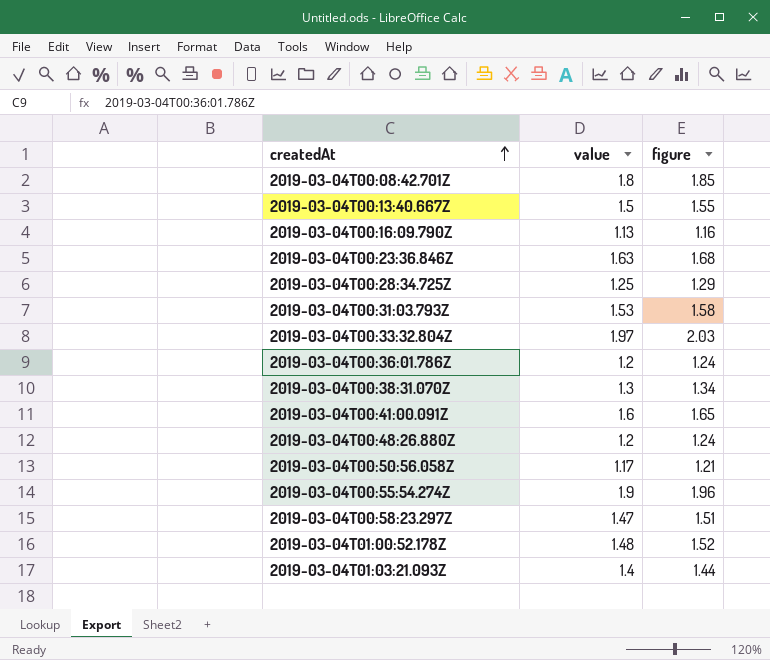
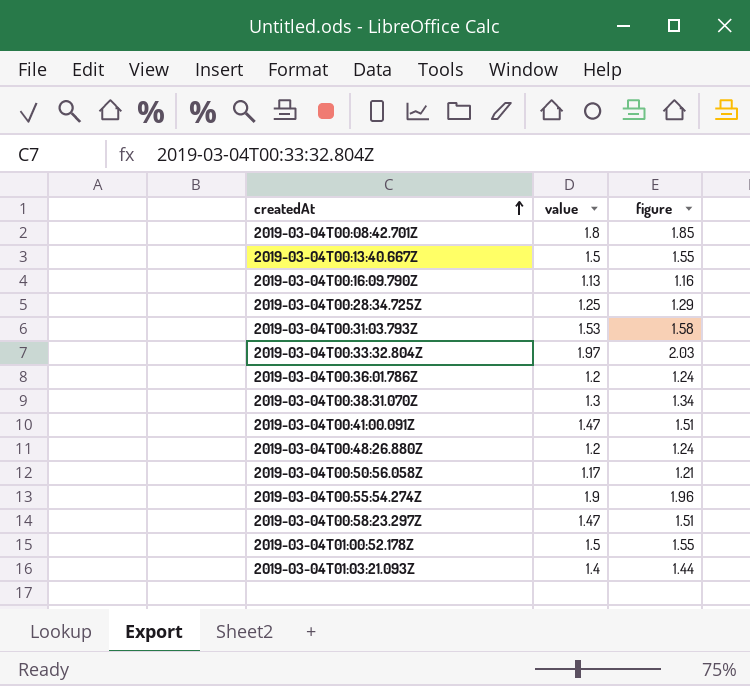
row 2019-03-04T00:23:36.846Z: 1.63 | 1.68 -> none
2019-03-04T00:41:00.091Z | value: 1.6 -> 1.47
2019-03-04T00:41:00.091Z | figure: 1.65 -> 1.51
2019-03-04T01:00:52.178Z | value: 1.48 -> 1.5
2019-03-04T01:00:52.178Z | figure: 1.52 -> 1.55

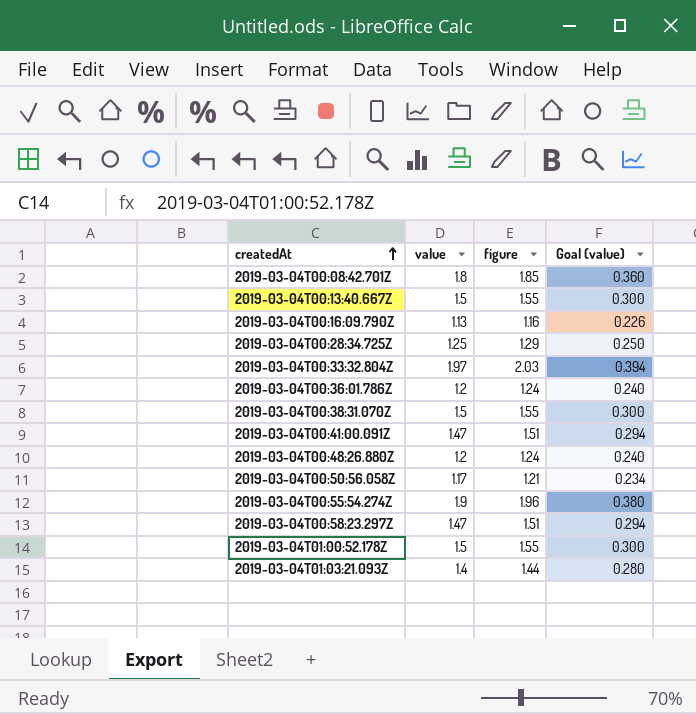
column Goal (value) | formula: none -> [value] * 0.2
row 2019-03-04T00:31:03.793Z: 1.53 | 1.58 -> none
2019-03-04T00:38:31.070Z | value: 1.3 -> 1.5
2019-03-04T00:38:31.070Z | figure: 1.34 -> 1.55

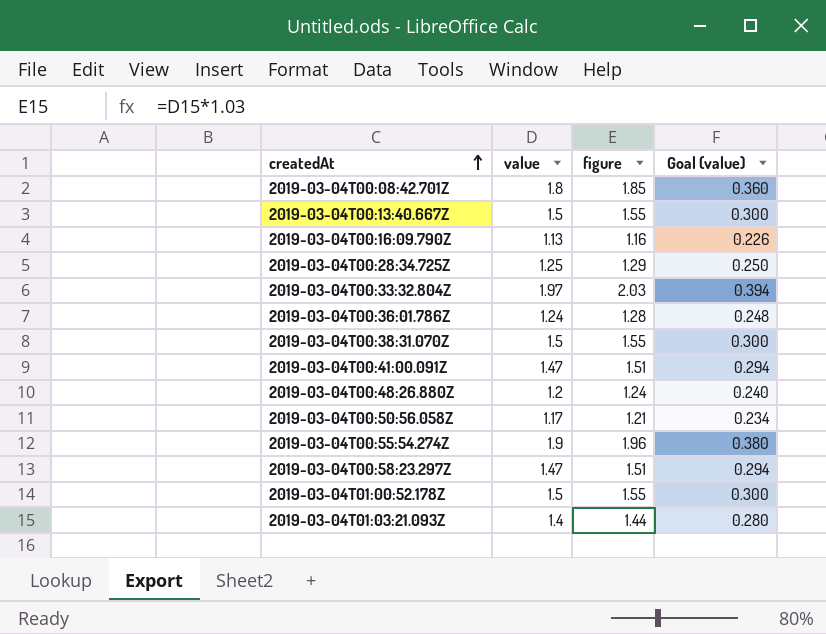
2019-03-04T00:36:01.786Z | value: 1.2 -> 1.24
2019-03-04T00:36:01.786Z | figure: 1.24 -> 1.28
2019-03-04T00:36:01.786Z | Goal (value): 0.240 -> 0.248

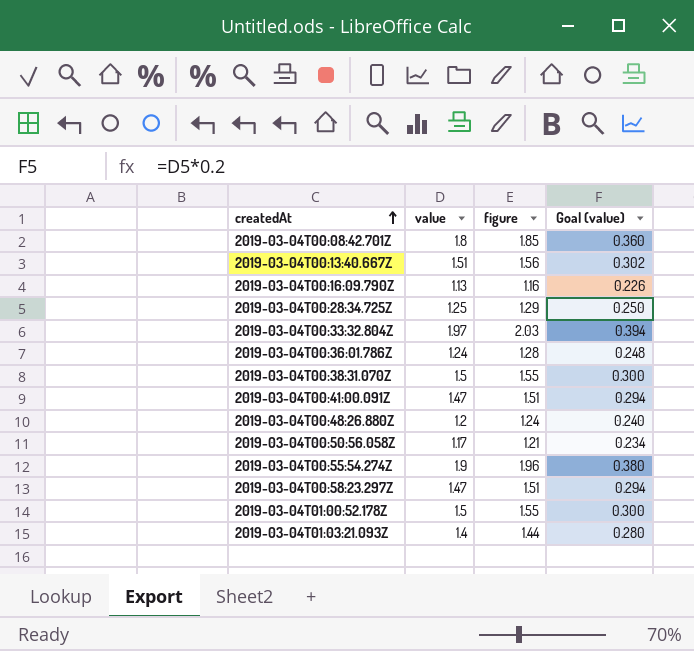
2019-03-04T00:13:40.667Z | value: 1.5 -> 1.51
2019-03-04T00:13:40.667Z | figure: 1.55 -> 1.56
2019-03-04T00:13:40.667Z | Goal (value): 0.300 -> 0.302

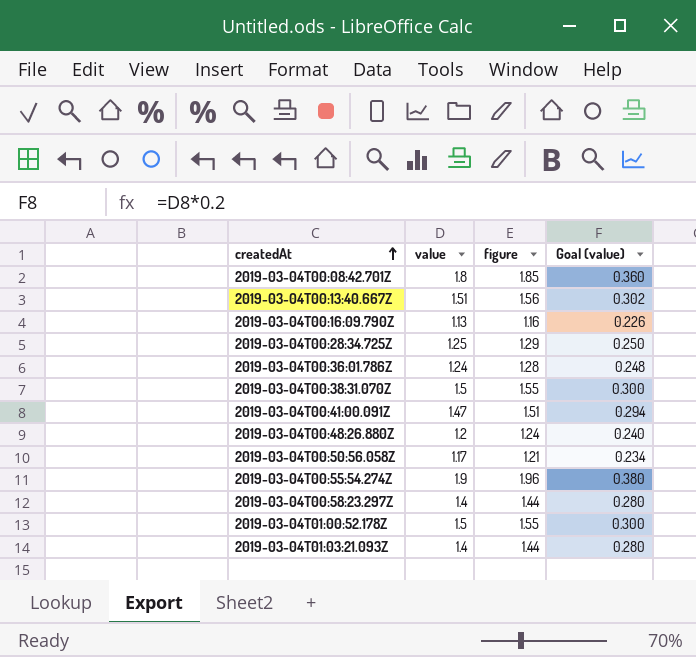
row 2019-03-04T00:33:32.804Z: 1.97 | 2.03 | 0.394 -> none
2019-03-04T00:58:23.297Z | value: 1.47 -> 1.4
2019-03-04T00:58:23.297Z | figure: 1.51 -> 1.44
2019-03-04T00:58:23.297Z | Goal (value): 0.294 -> 0.280

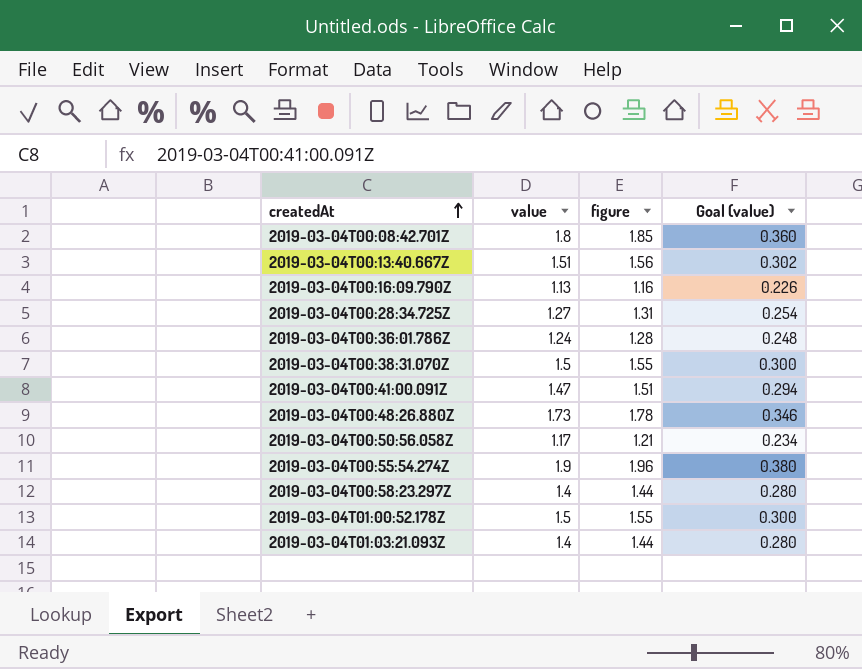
2019-03-04T00:28:34.725Z | value: 1.25 -> 1.27
2019-03-04T00:28:34.725Z | figure: 1.29 -> 1.31
2019-03-04T00:28:34.725Z | Goal (value): 0.250 -> 0.254
2019-03-04T00:48:26.880Z | value: 1.2 -> 1.73
2019-03-04T00:48:26.880Z | figure: 1.24 -> 1.78
2019-03-04T00:48:26.880Z | Goal (value): 0.240 -> 0.346

